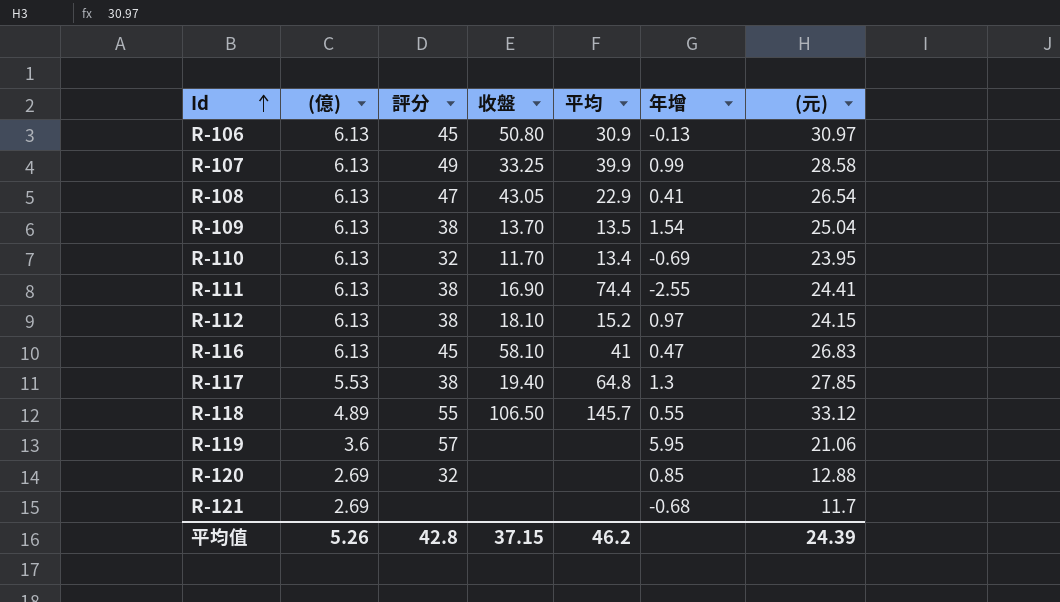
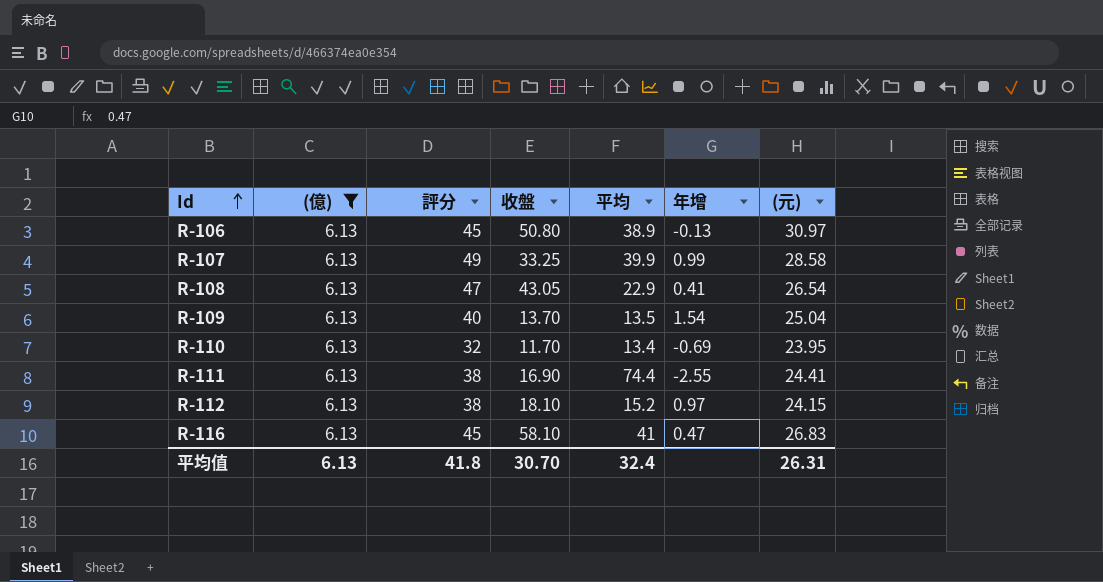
filter: none -> (億) = 6.13
R-106 | 平均: 30.9 -> 38.9
R-109 | 評分: 38 -> 40
平均值 | (億): 5.26 -> 6.13
平均值 | 評分: 42.8 -> 41.8
平均值 | 收盤: 37.15 -> 30.70
平均值 | 平均: 46.2 -> 32.4
平均值 | (元): 24.39 -> 26.31

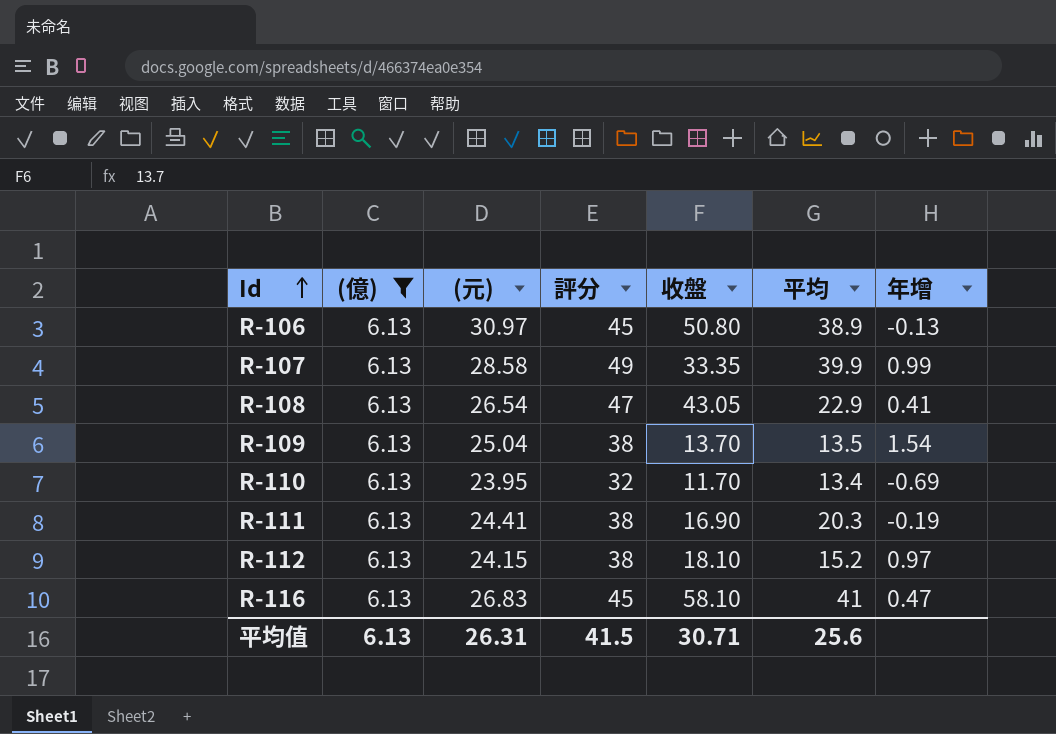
column (元) | position: 7 -> 3
R-107 | 收盤: 33.25 -> 33.35
R-109 | 評分: 40 -> 38
R-111 | 平均: 74.4 -> 20.3
R-111 | 年增: -2.55 -> -0.19
平均值 | 評分: 41.8 -> 41.5
平均值 | 收盤: 30.70 -> 30.71
平均值 | 平均: 32.4 -> 25.6

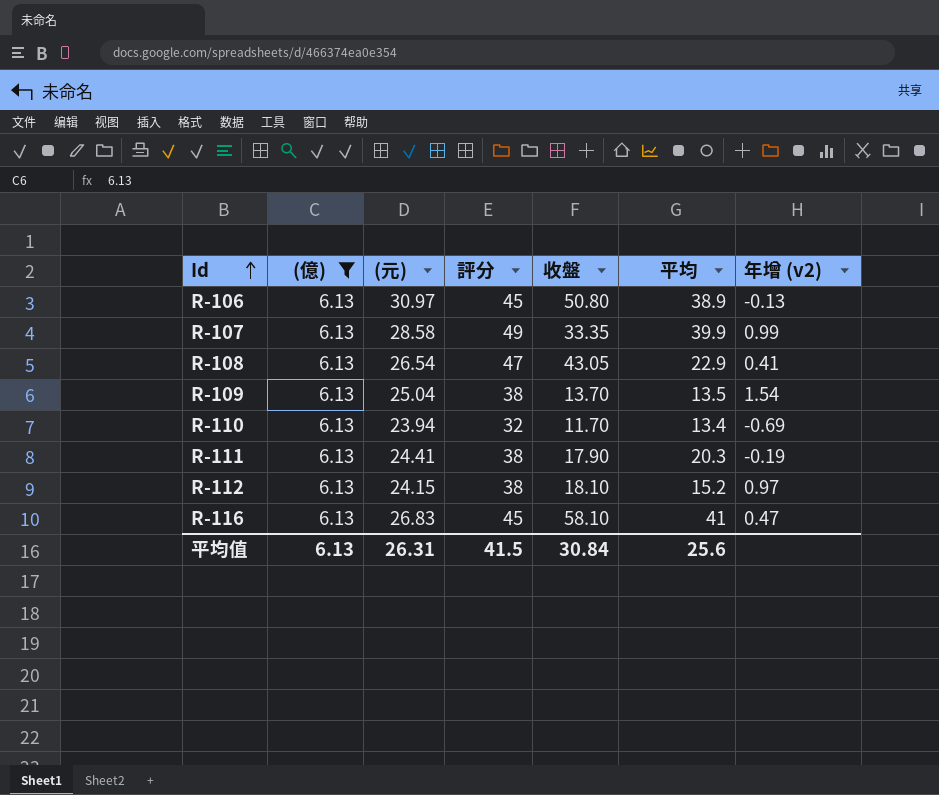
column name: 年增 -> 年增 (v2)
R-110 | (元): 23.95 -> 23.94
R-111 | 收盤: 16.90 -> 17.90
平均值 | 收盤: 30.71 -> 30.84

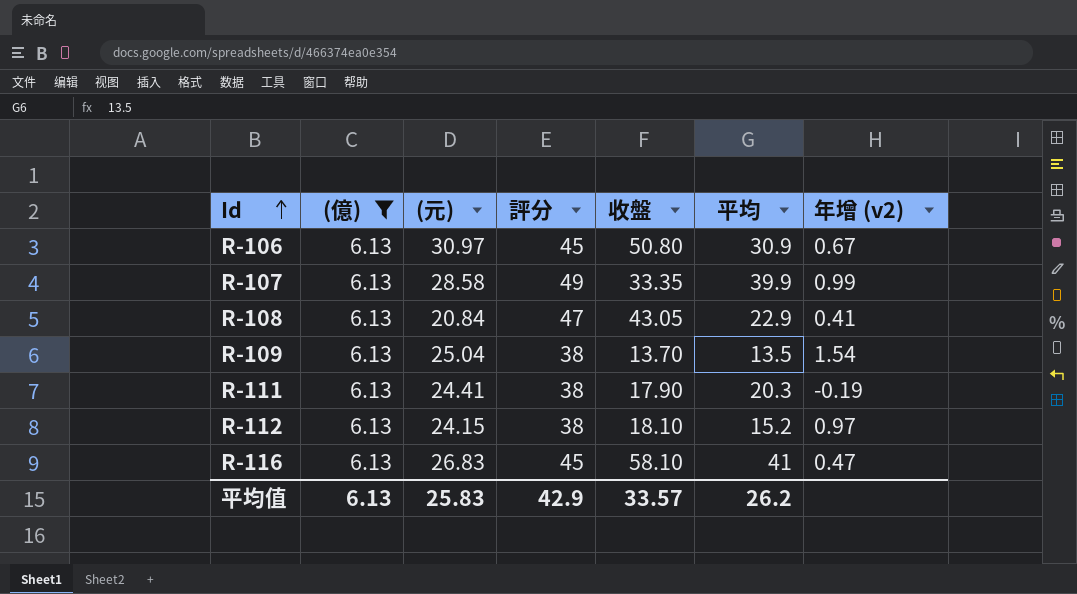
row R-110: 6.13 | 23.94 | 32 | 11.70 | 13.4 | -0.69 -> none
R-106 | 平均: 38.9 -> 30.9
R-106 | 年增 (v2): -0.13 -> 0.67
R-108 | (元): 26.54 -> 20.84
平均值 | (元): 26.31 -> 25.83
平均值 | 評分: 41.5 -> 42.9
平均值 | 收盤: 30.84 -> 33.57
平均值 | 平均: 25.6 -> 26.2

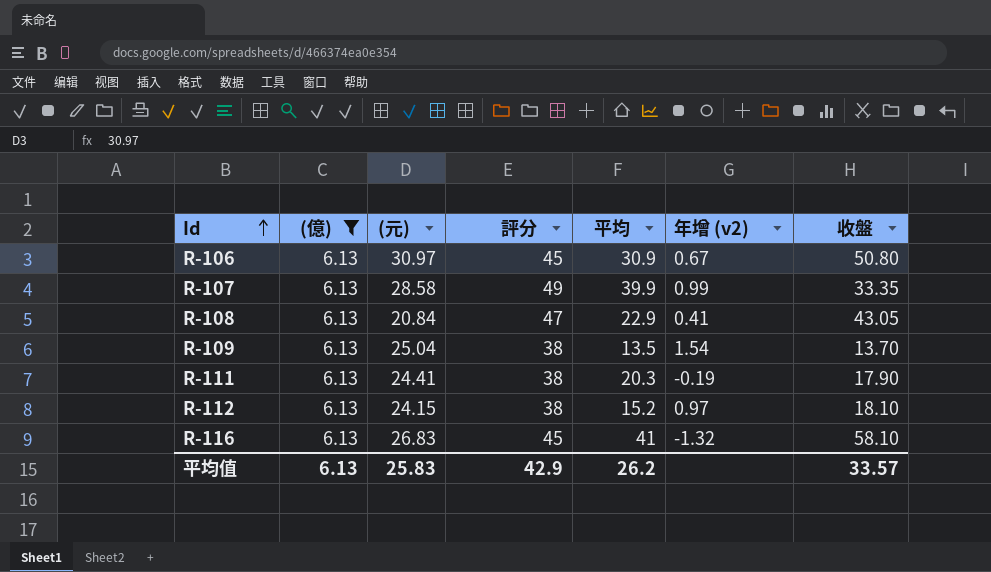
column 收盤 | position: 5 -> 7
R-116 | 年增 (v2): 0.47 -> -1.32

